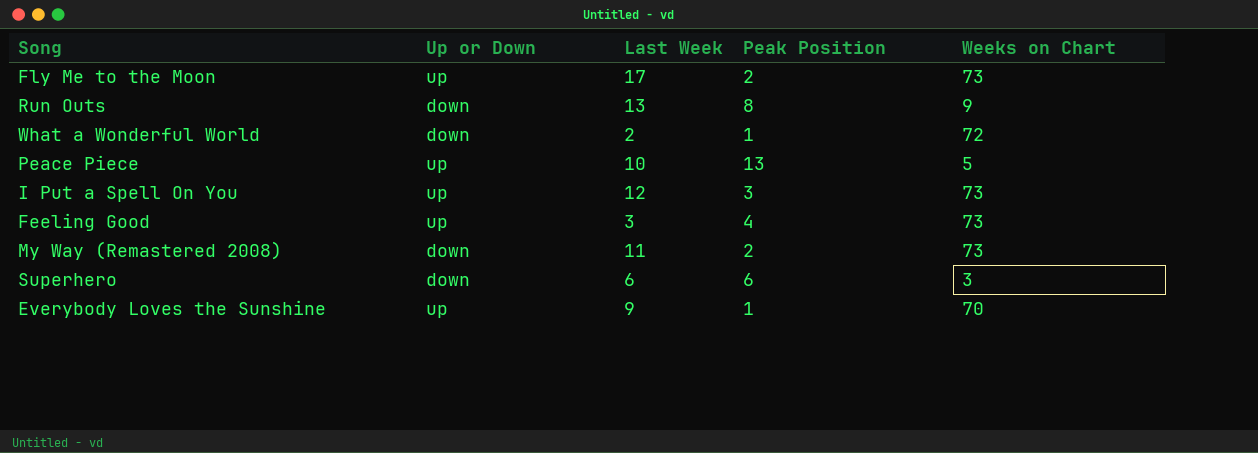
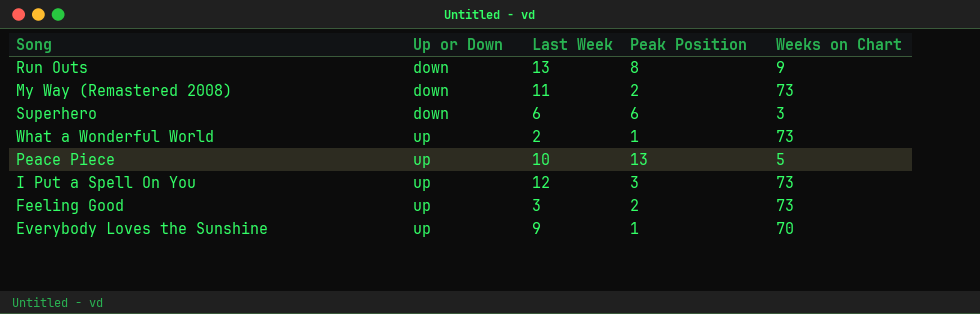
row order: none -> Up or Down ascending
row Fly Me to the Moon: up | 17 | 2 | 73 -> none
What a Wonderful World | Up or Down: down -> up
What a Wonderful World | Weeks on Chart: 72 -> 73
Feeling Good | Peak Position: 4 -> 2

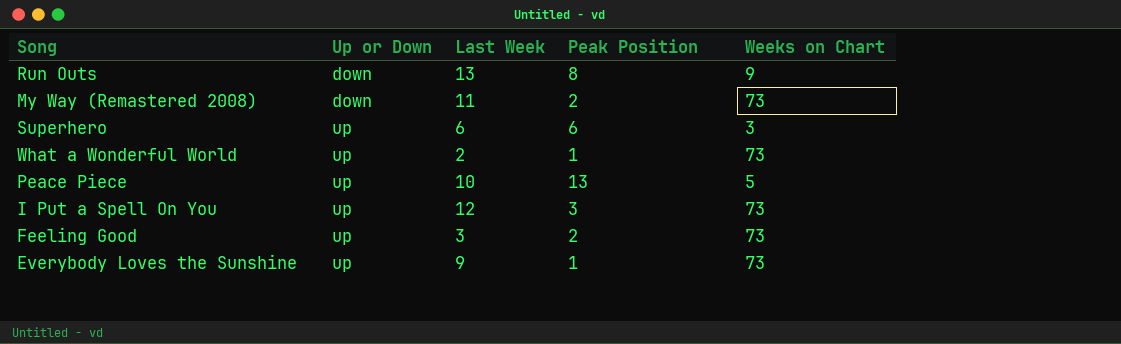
Superhero | Up or Down: down -> up
Everybody Loves the Sunshine | Weeks on Chart: 70 -> 73

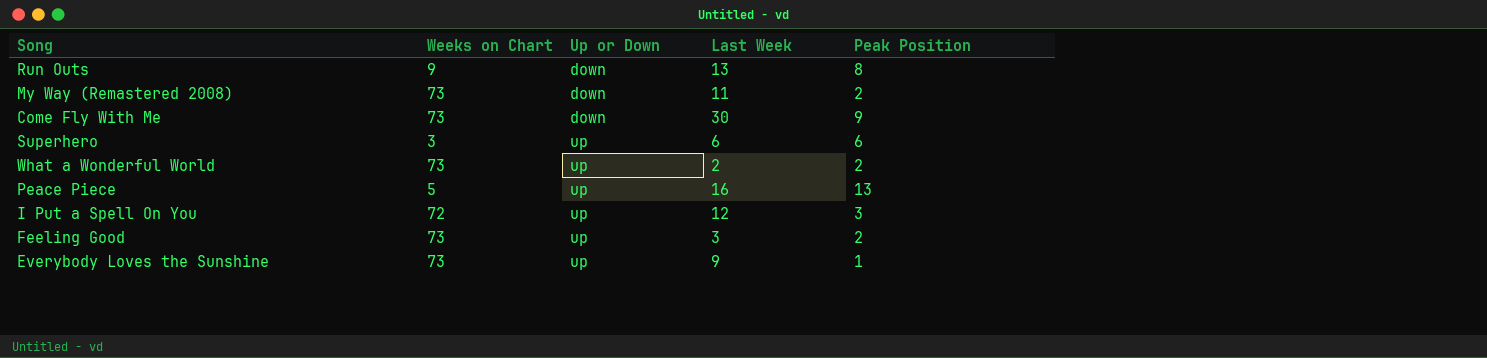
column Weeks on Chart | position: 5 -> 2
row Come Fly With Me: none -> 73 | down | 30 | 9
What a Wonderful World | Peak Position: 1 -> 2
Peace Piece | Last Week: 10 -> 16
I Put a Spell On You | Weeks on Chart: 73 -> 72

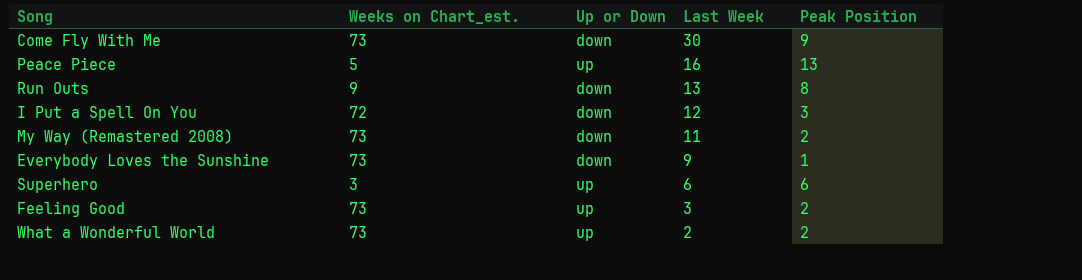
row order: Up or Down ascending -> Last Week descending
column name: Weeks on Chart -> Weeks on Chart_est.
I Put a Spell On You | Up or Down: up -> down
Everybody Loves the Sunshine | Up or Down: up -> down

